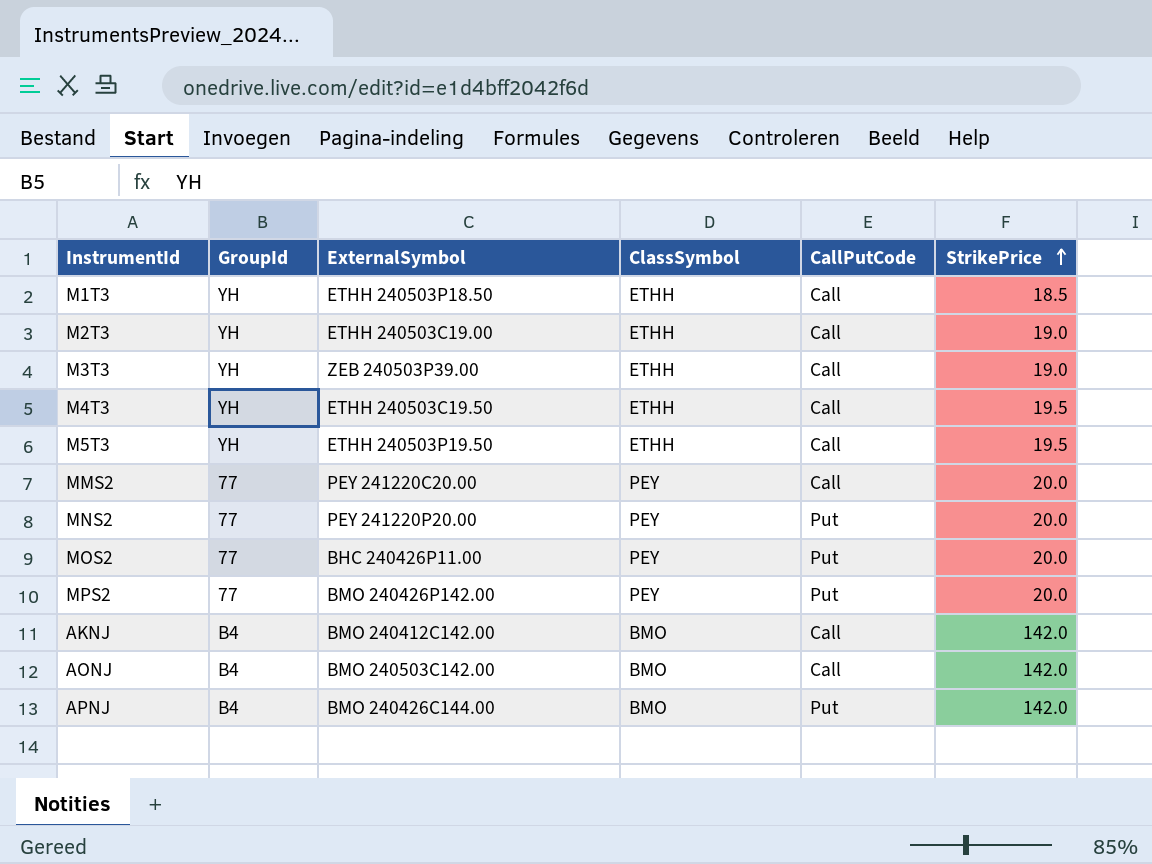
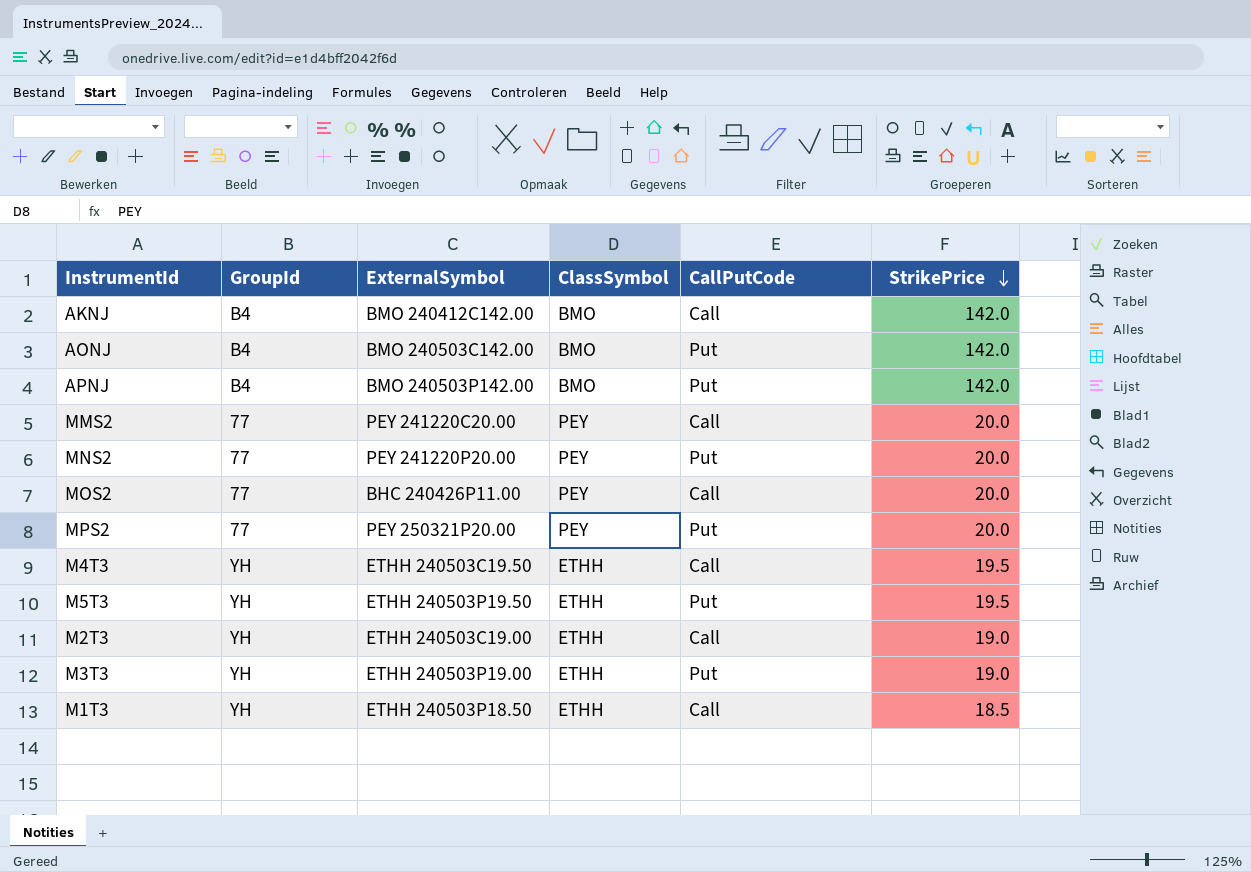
row order: StrikePrice ascending -> StrikePrice descending
AONJ | CallPutCode: Call -> Put
APNJ | ExternalSymbol: BMO 240426C144.00 -> BMO 240503P142.00
MOS2 | CallPutCode: Put -> Call
MPS2 | ExternalSymbol: BMO 240426P142.00 -> PEY 250321P20.00
M5T3 | CallPutCode: Call -> Put
M3T3 | ExternalSymbol: ZEB 240503P39.00 -> ETHH 240503P19.00
M3T3 | CallPutCode: Call -> Put

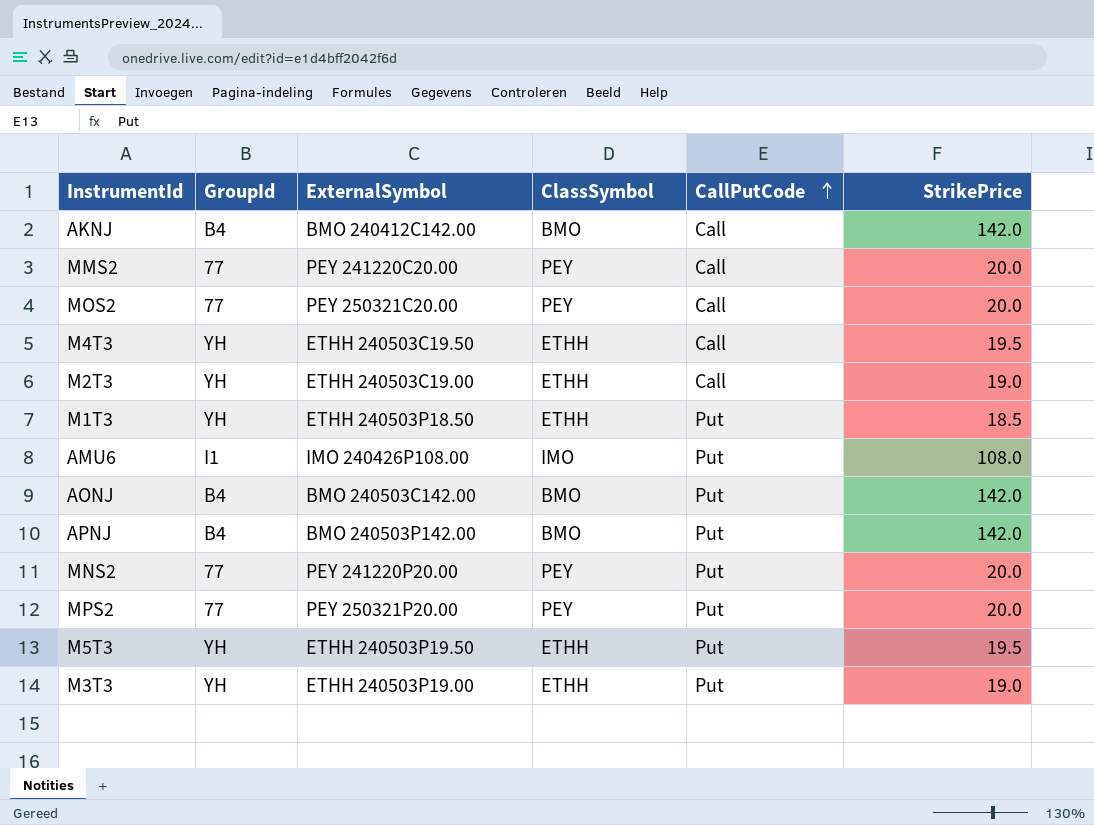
row order: StrikePrice descending -> CallPutCode ascending
MOS2 | ExternalSymbol: BHC 240426P11.00 -> PEY 250321C20.00
M1T3 | CallPutCode: Call -> Put
row AMU6: none -> I1 | IMO 240426P108.00 | IMO | Put | 108.0

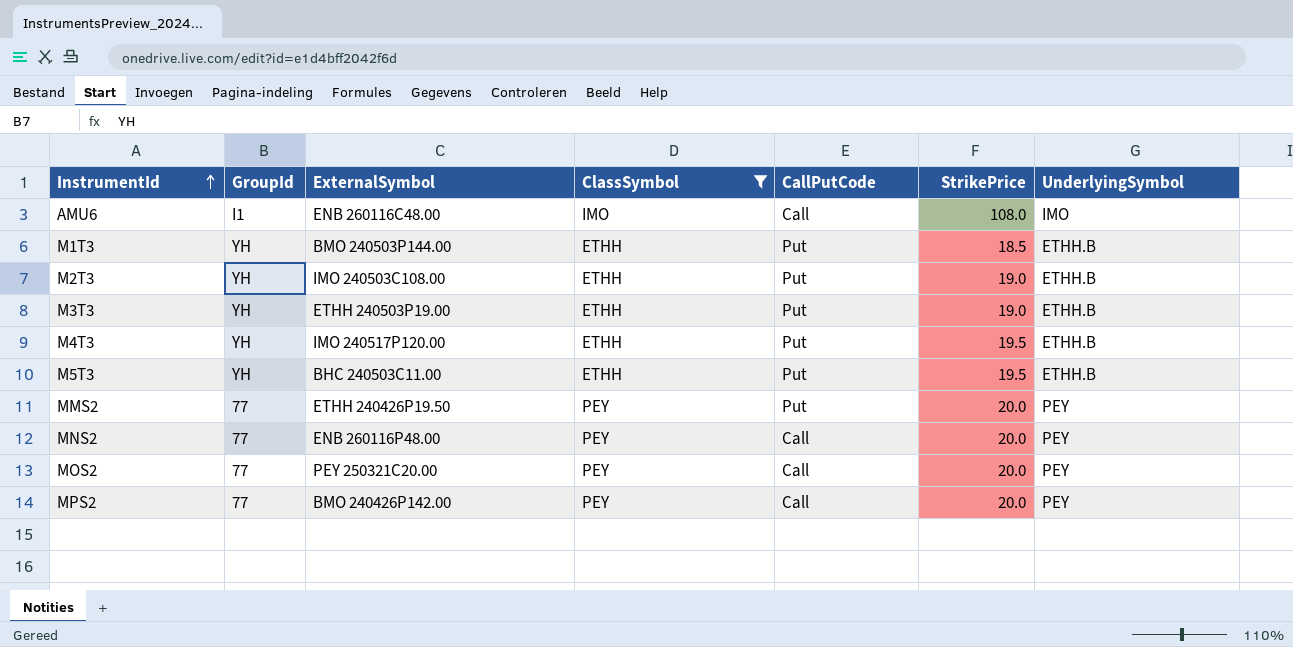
filter: none -> ClassSymbol != BMO
row order: CallPutCode ascending -> InstrumentId ascending
column UnderlyingSymbol | position: none -> 7
AMU6 | ExternalSymbol: IMO 240426P108.00 -> ENB 260116C48.00
AMU6 | CallPutCode: Put -> Call
M1T3 | ExternalSymbol: ETHH 240503P18.50 -> BMO 240503P144.00
M2T3 | ExternalSymbol: ETHH 240503C19.00 -> IMO 240503C108.00
M2T3 | CallPutCode: Call -> Put
M4T3 | ExternalSymbol: ETHH 240503C19.50 -> IMO 240517P120.00
M4T3 | CallPutCode: Call -> Put
M5T3 | ExternalSymbol: ETHH 240503P19.50 -> BHC 240503C11.00
MMS2 | ExternalSymbol: PEY 241220C20.00 -> ETHH 240426P19.50
MMS2 | CallPutCode: Call -> Put
MNS2 | ExternalSymbol: PEY 241220P20.00 -> ENB 260116P48.00
MNS2 | CallPutCode: Put -> Call
MPS2 | ExternalSymbol: PEY 250321P20.00 -> BMO 240426P142.00
MPS2 | CallPutCode: Put -> Call

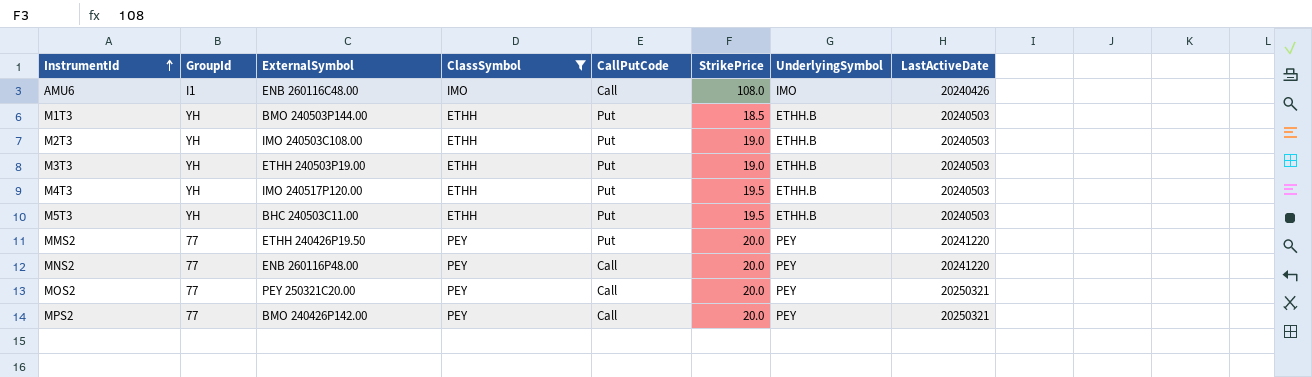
column LastActiveDate | position: none -> 8

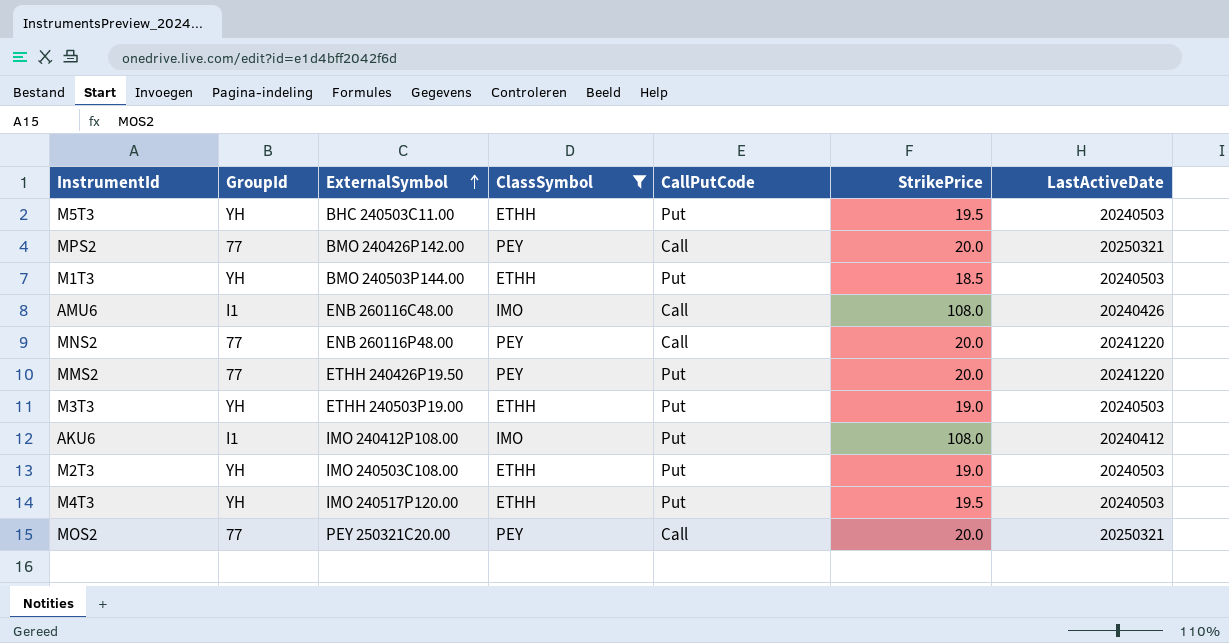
row order: InstrumentId ascending -> ExternalSymbol ascending
column UnderlyingSymbol | position: 7 -> none
row AKU6: none -> I1 | IMO 240412P108.00 | IMO | Put | 108.0 | 20240412

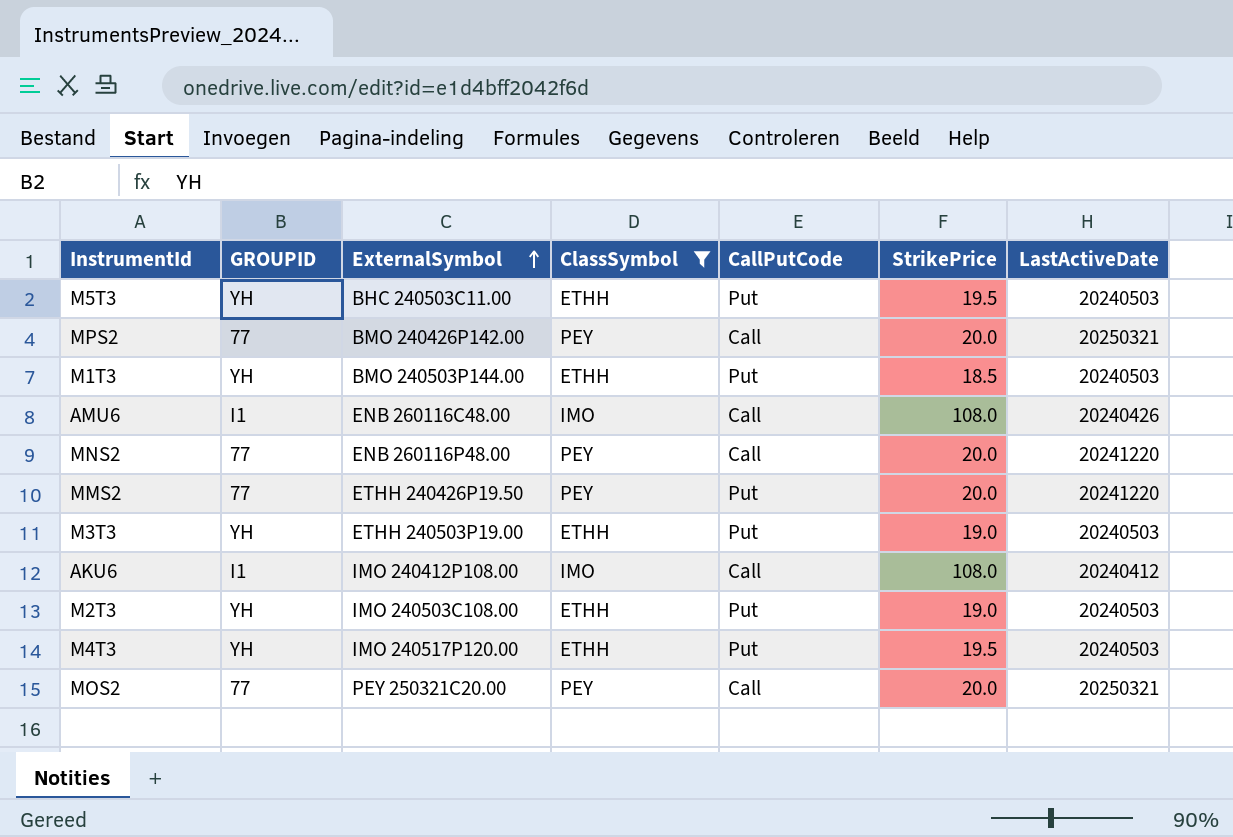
column name: GroupId -> GROUPID
AKU6 | CallPutCode: Put -> Call

